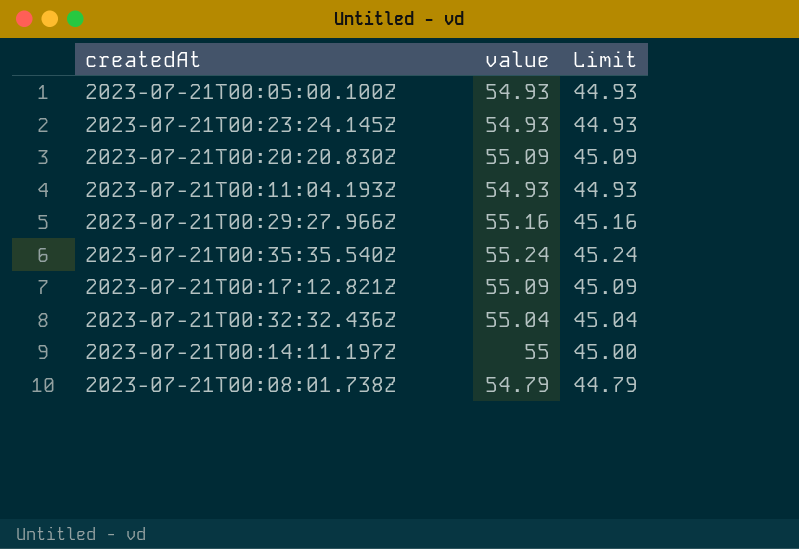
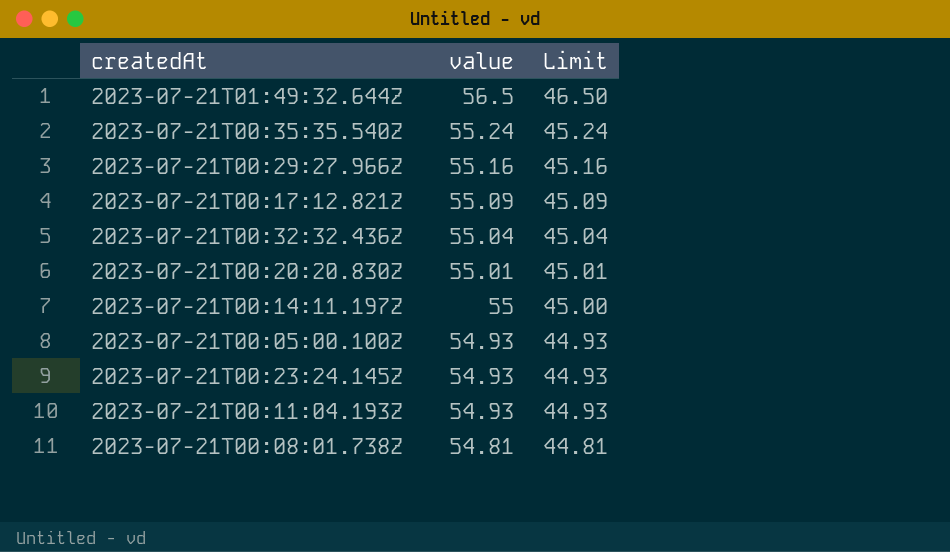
row order: none -> value descending
row 2023-07-21T01:49:32.644Z: none -> 56.5 | 46.50
2023-07-21T00:20:20.830Z | value: 55.09 -> 55.01
2023-07-21T00:20:20.830Z | Limit: 45.09 -> 45.01
2023-07-21T00:08:01.738Z | value: 54.79 -> 54.81
2023-07-21T00:08:01.738Z | Limit: 44.79 -> 44.81

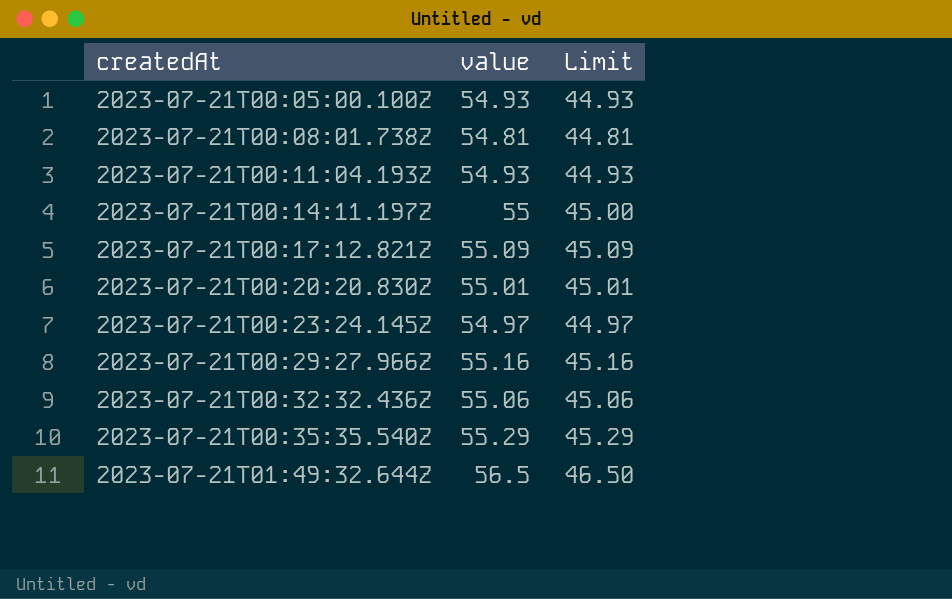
row order: value descending -> createdAt ascending
2023-07-21T00:23:24.145Z | value: 54.93 -> 54.97
2023-07-21T00:23:24.145Z | Limit: 44.93 -> 44.97
2023-07-21T00:32:32.436Z | value: 55.04 -> 55.06
2023-07-21T00:32:32.436Z | Limit: 45.04 -> 45.06
2023-07-21T00:35:35.540Z | value: 55.24 -> 55.29
2023-07-21T00:35:35.540Z | Limit: 45.24 -> 45.29

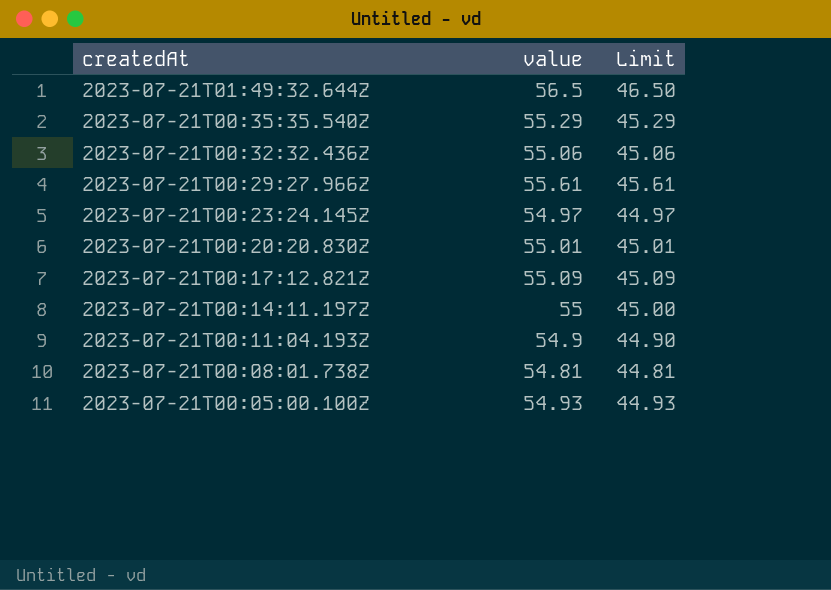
row order: createdAt ascending -> createdAt descending
2023-07-21T00:29:27.966Z | value: 55.16 -> 55.61
2023-07-21T00:29:27.966Z | Limit: 45.16 -> 45.61
2023-07-21T00:11:04.193Z | value: 54.93 -> 54.9
2023-07-21T00:11:04.193Z | Limit: 44.93 -> 44.90

